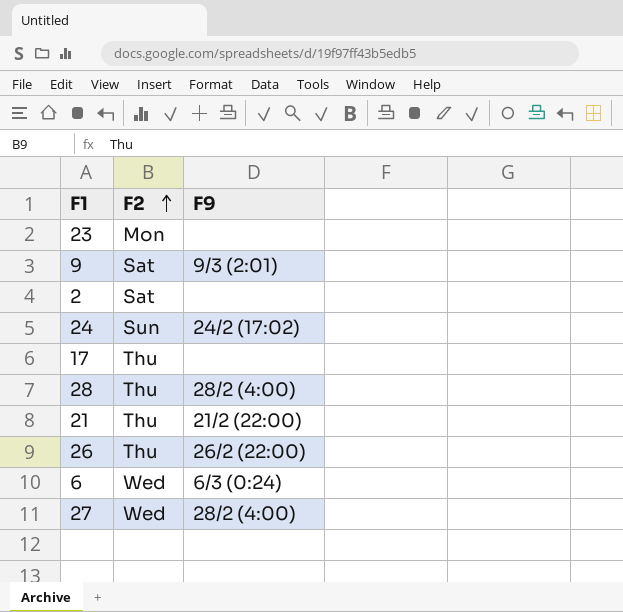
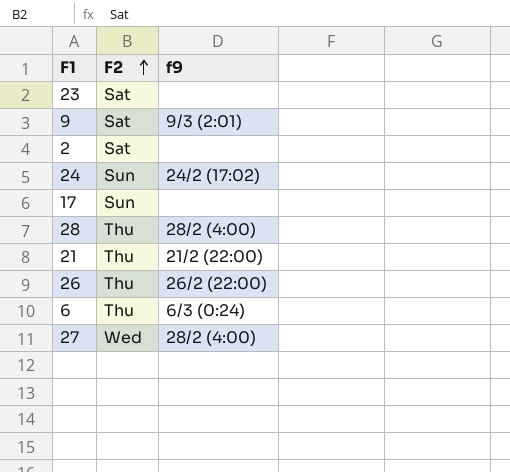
column name: F9 -> f9
23 | F2: Mon -> Sat
17 | F2: Thu -> Sun
6 | F2: Wed -> Thu

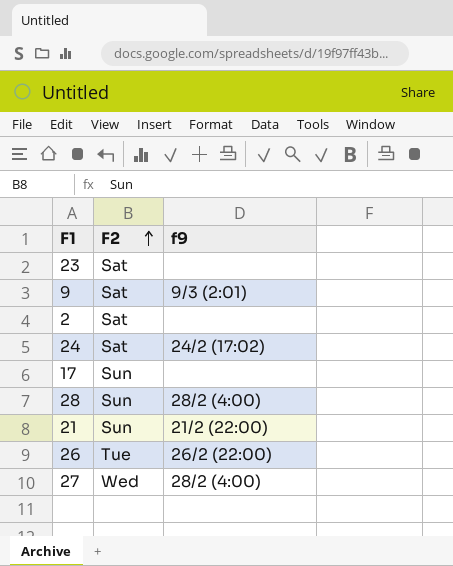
row 6: Thu | 6/3 (0:24) -> none
24 | F2: Sun -> Sat
28 | F2: Thu -> Sun
21 | F2: Thu -> Sun
26 | F2: Thu -> Tue

